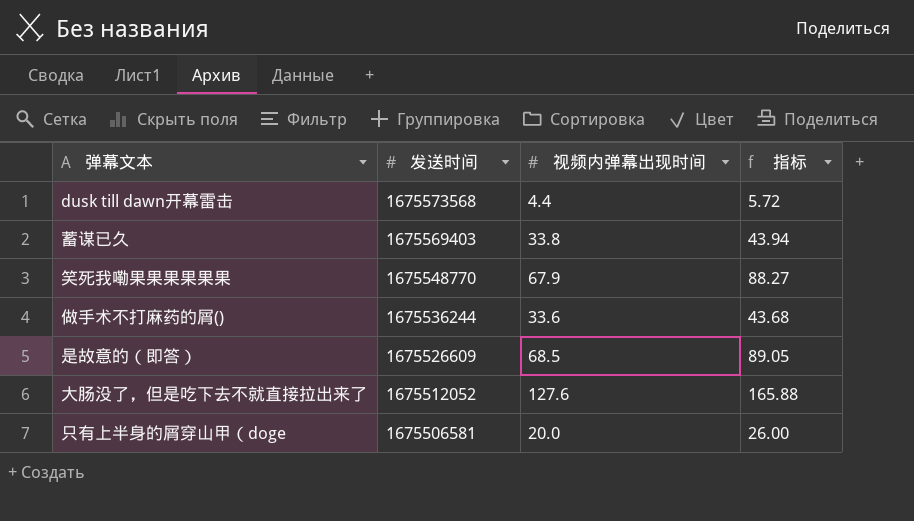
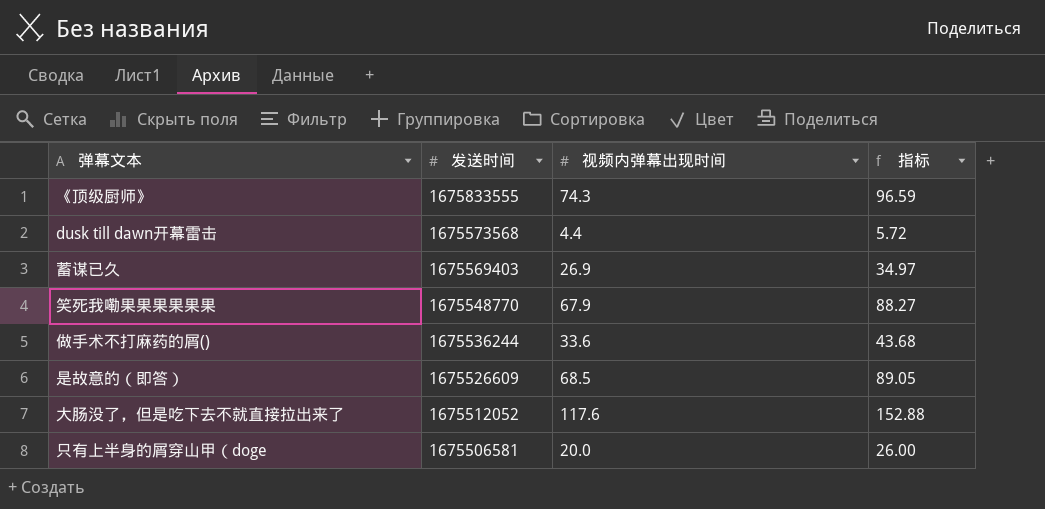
row 《顶级厨师》: none -> 1675833555 | 74.3 | 96.59
蓄谋已久 | 视频内弹幕出现时间: 33.8 -> 26.9
蓄谋已久 | 指标: 43.94 -> 34.97
大肠没了，但是吃下去不就直接拉出来了 | 视频内弹幕出现时间: 127.6 -> 117.6
大肠没了，但是吃下去不就直接拉出来了 | 指标: 165.88 -> 152.88

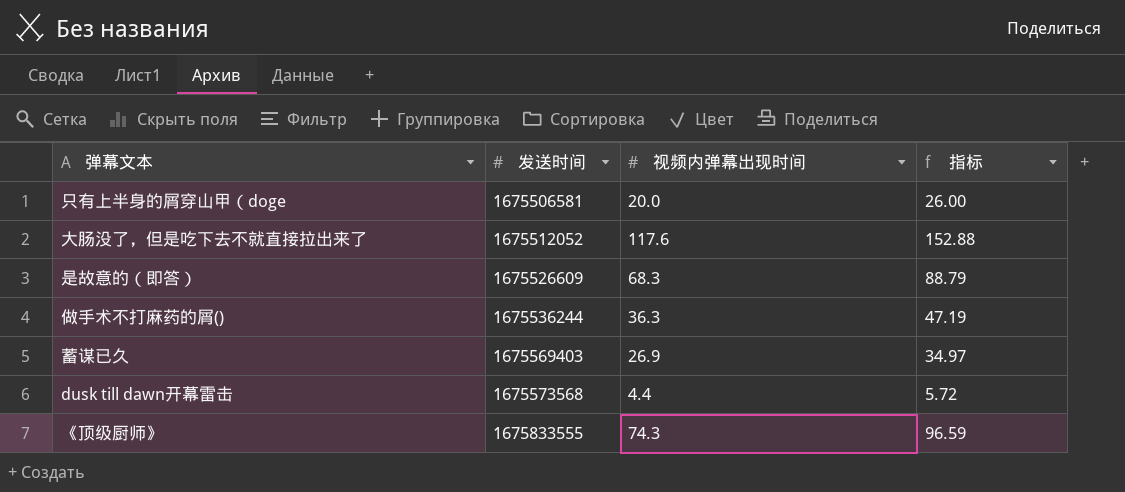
row order: 发送时间 descending -> 发送时间 ascending
row 笑死我嘞果果果果果果: 1675548770 | 67.9 | 88.27 -> none
是故意的（即答） | 视频内弹幕出现时间: 68.5 -> 68.3
是故意的（即答） | 指标: 89.05 -> 88.79
做手术不打麻药的屑() | 视频内弹幕出现时间: 33.6 -> 36.3
做手术不打麻药的屑() | 指标: 43.68 -> 47.19

